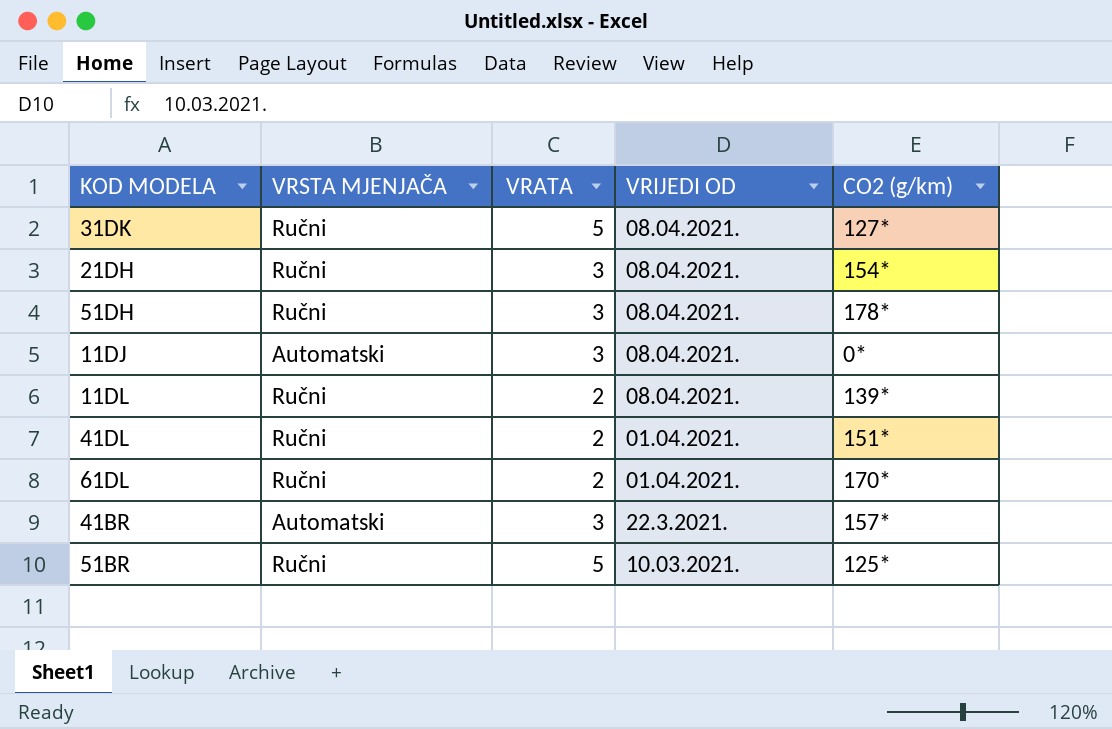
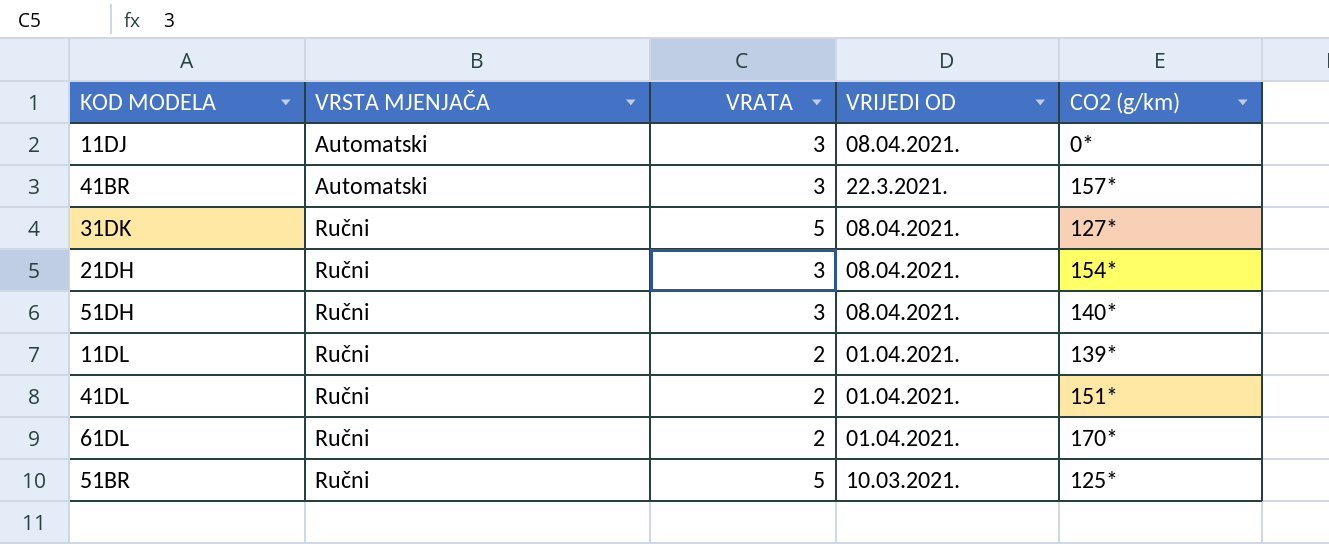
row order: VRIJEDI OD descending -> VRSTA MJENJAČA ascending
51DH | CO2 (g/km): 178* -> 140*
11DL | VRIJEDI OD: 08.04.2021. -> 01.04.2021.

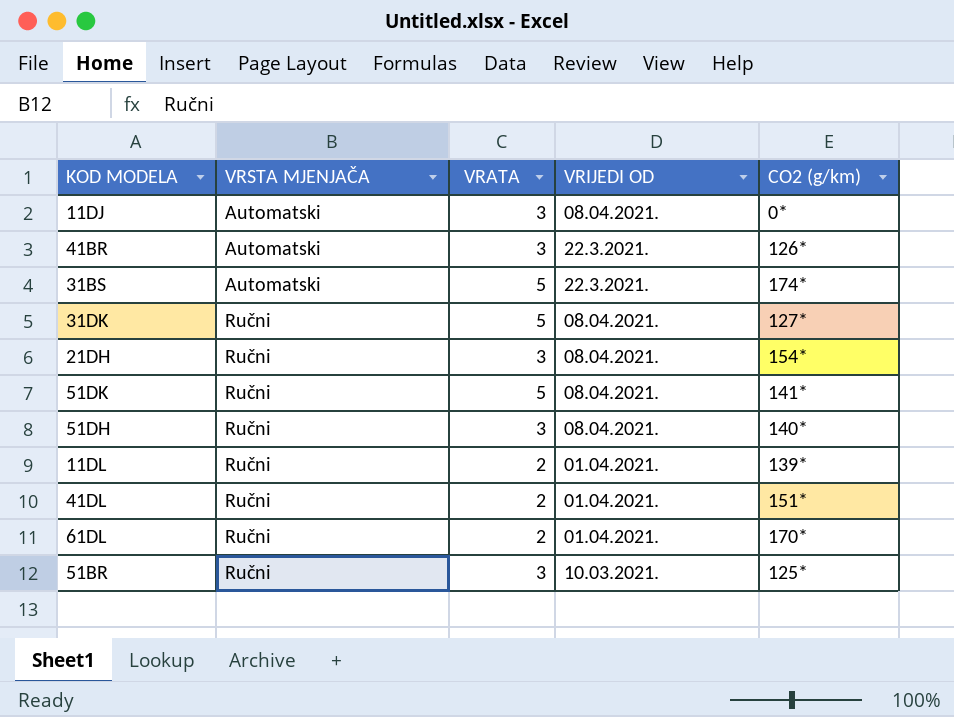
41BR | CO2 (g/km): 157* -> 126*
row 31BS: none -> Automatski | 5 | 22.3.2021. | 174*
row 51DK: none -> Ručni | 5 | 08.04.2021. | 141*
51BR | VRATA: 5 -> 3

